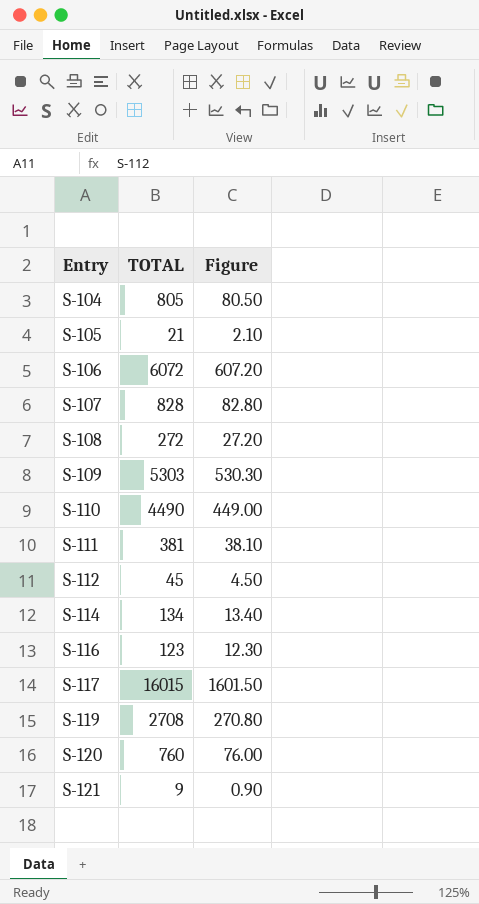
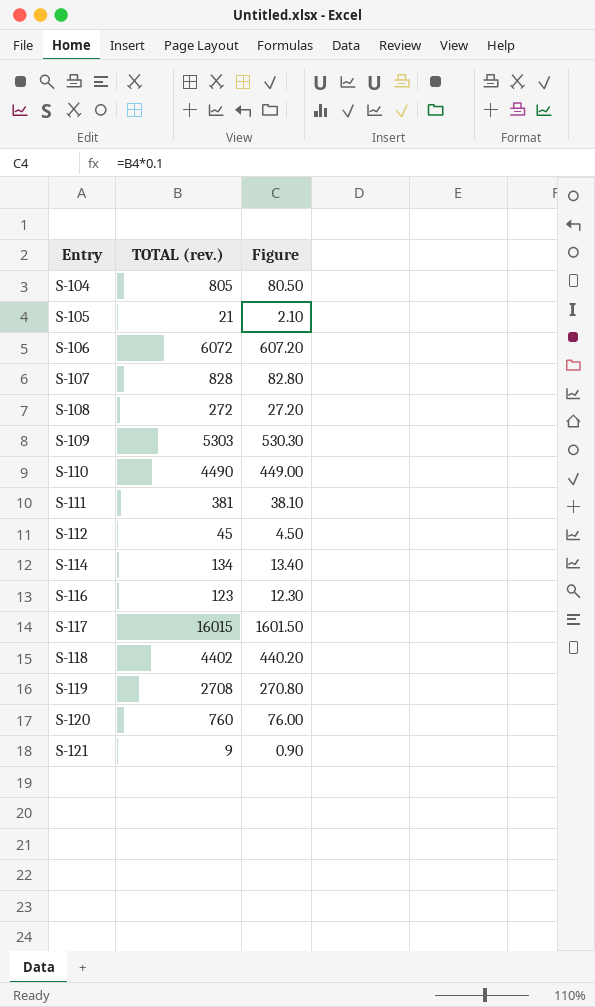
column name: TOTAL -> TOTAL (rev.)
row S-118: none -> 4402 | 440.20

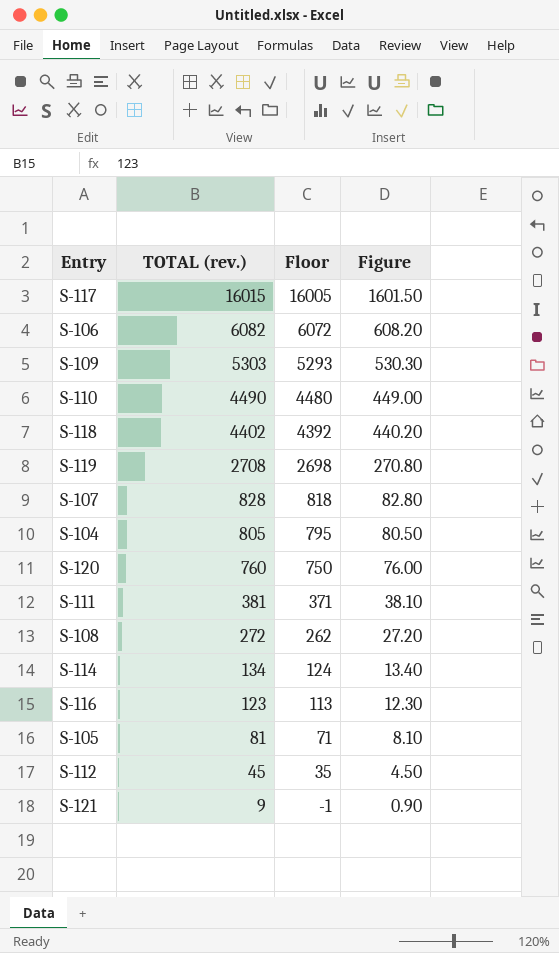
row order: Entry ascending -> TOTAL (rev.) descending
column Floor | formula: none -> [TOTAL (rev.)] - 10
S-106 | TOTAL (rev.): 6072 -> 6082
S-106 | Figure: 607.20 -> 608.20
S-105 | TOTAL (rev.): 21 -> 81
S-105 | Figure: 2.10 -> 8.10

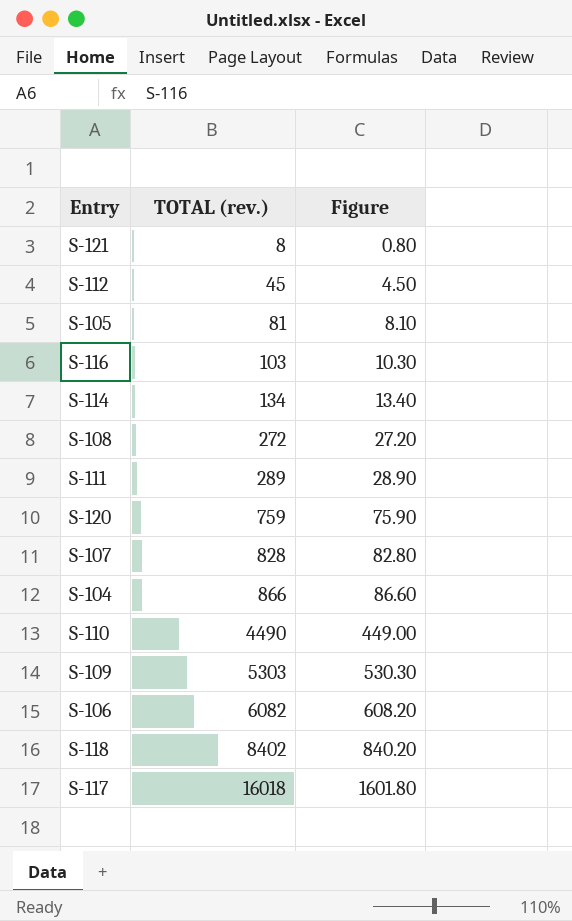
row order: TOTAL (rev.) descending -> TOTAL (rev.) ascending
column Floor | formula: [TOTAL (rev.)] - 10 -> none
row S-119: 2708 | 2698 | 270.80 -> none
S-121 | TOTAL (rev.): 9 -> 8
S-121 | Figure: 0.90 -> 0.80
S-116 | TOTAL (rev.): 123 -> 103
S-116 | Figure: 12.30 -> 10.30
S-111 | TOTAL (rev.): 381 -> 289
S-111 | Figure: 38.10 -> 28.90
S-120 | TOTAL (rev.): 760 -> 759
S-120 | Figure: 76.00 -> 75.90
S-104 | TOTAL (rev.): 805 -> 866
S-104 | Figure: 80.50 -> 86.60
S-118 | TOTAL (rev.): 4402 -> 8402
S-118 | Figure: 440.20 -> 840.20
S-117 | TOTAL (rev.): 16015 -> 16018
S-117 | Figure: 1601.50 -> 1601.80

